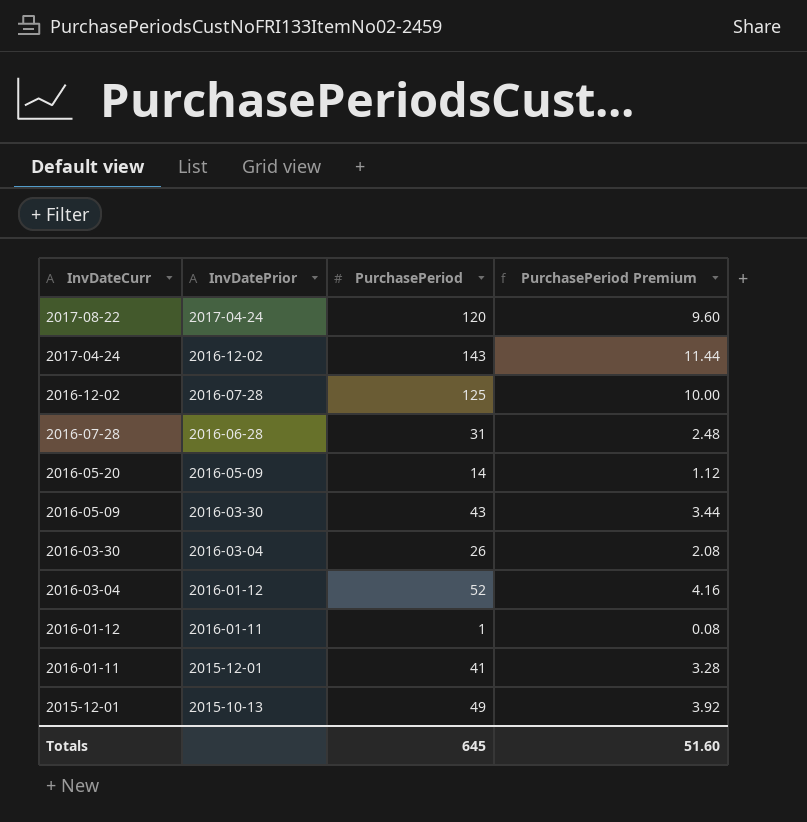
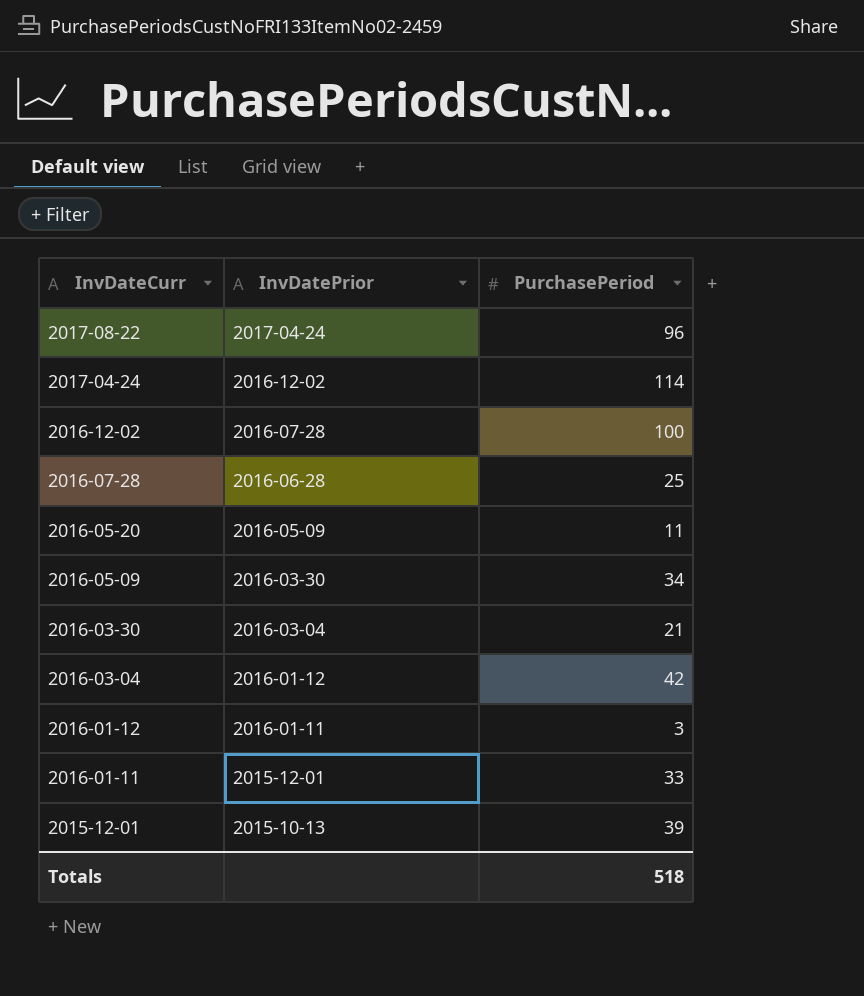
column PurchasePeriod Premium | formula: [PurchasePeriod] * 0.08 -> none
2017-08-22 | PurchasePeriod: 120 -> 96
2017-04-24 | PurchasePeriod: 143 -> 114
2016-12-02 | PurchasePeriod: 125 -> 100
2016-07-28 | PurchasePeriod: 31 -> 25
2016-05-20 | PurchasePeriod: 14 -> 11
2016-05-09 | PurchasePeriod: 43 -> 34
2016-03-30 | PurchasePeriod: 26 -> 21
2016-03-04 | PurchasePeriod: 52 -> 42
2016-01-12 | PurchasePeriod: 1 -> 3
2016-01-11 | PurchasePeriod: 41 -> 33
2015-12-01 | PurchasePeriod: 49 -> 39
Totals | PurchasePeriod: 645 -> 518

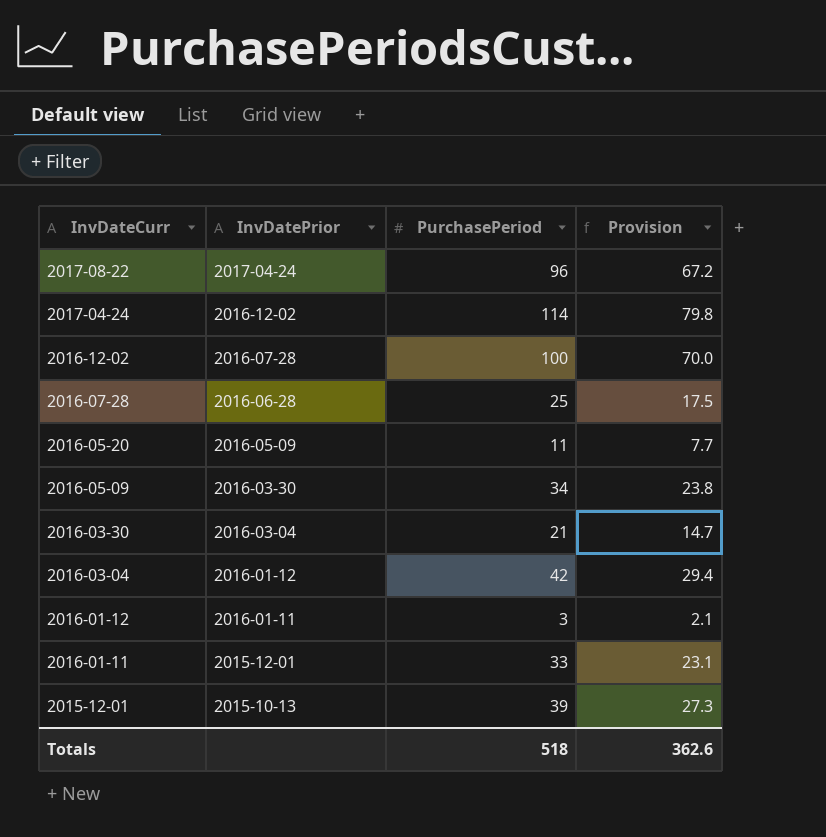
column Provision | formula: none -> [PurchasePeriod] * 0.7

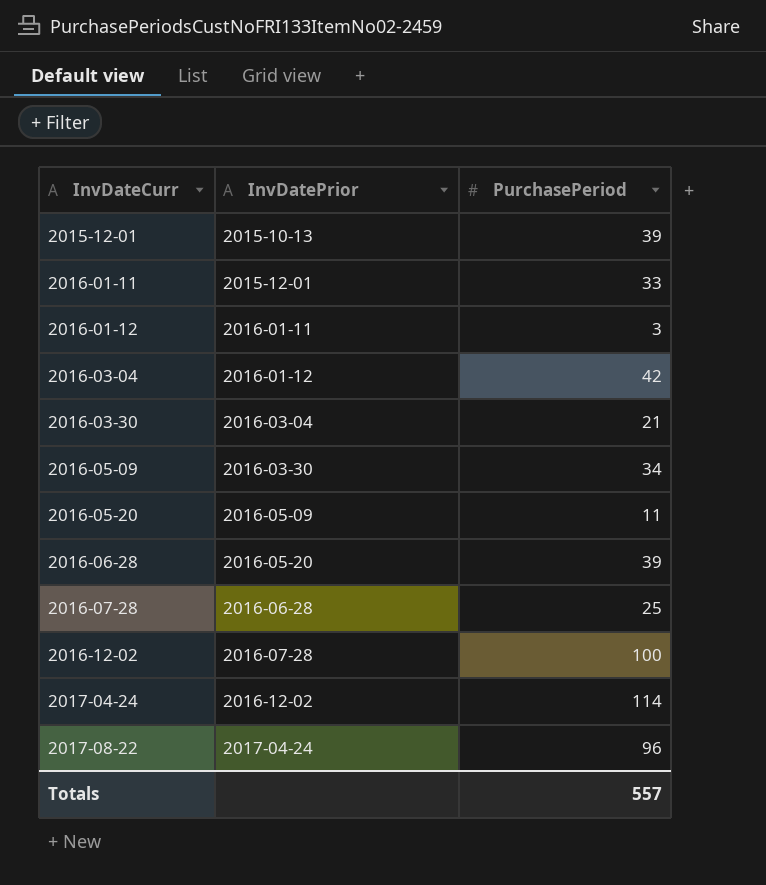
row order: InvDateCurr descending -> InvDateCurr ascending
column Provision | formula: [PurchasePeriod] * 0.7 -> none
row 2016-06-28: none -> 2016-05-20 | 39
Totals | PurchasePeriod: 518 -> 557

